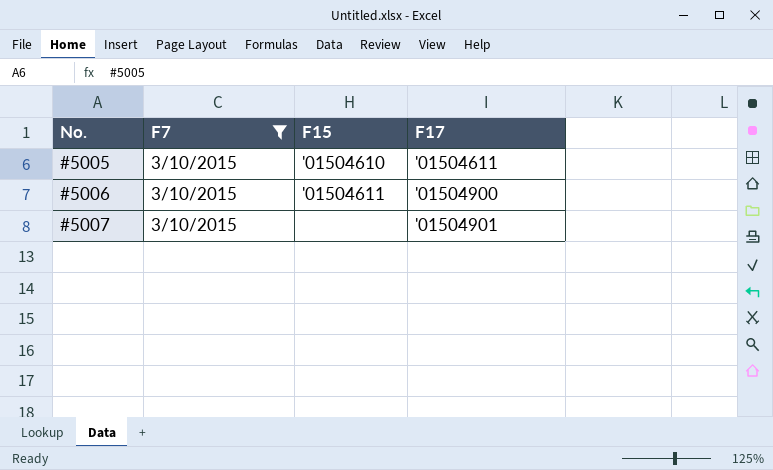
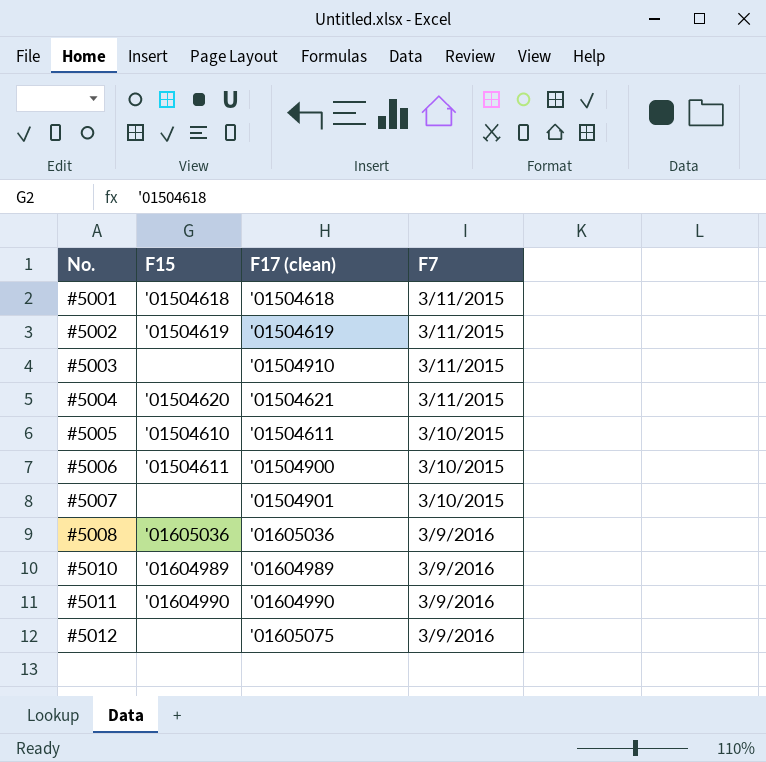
filter: F7 = 3/10/2015 -> none
column name: F17 -> F17 (clean)
column F7 | position: 2 -> 4

